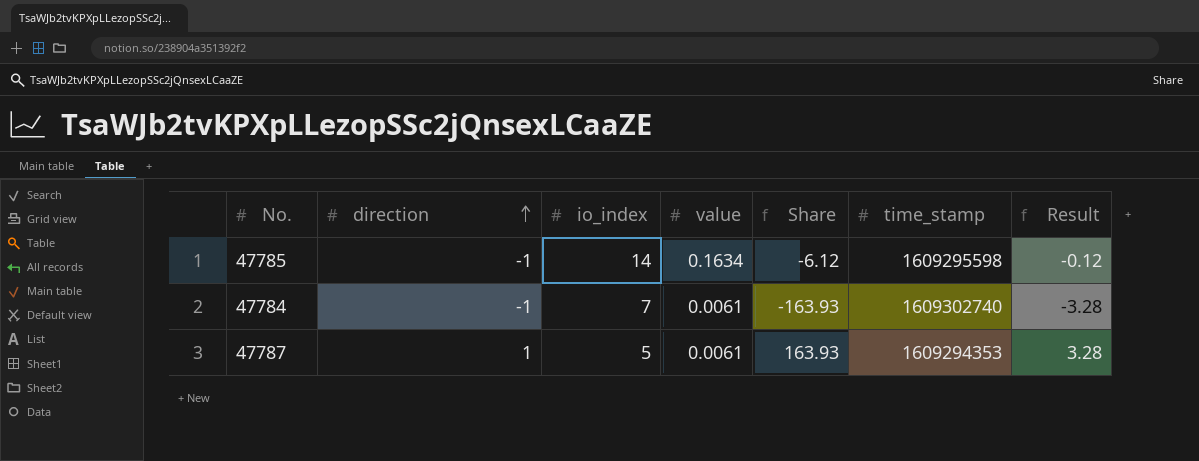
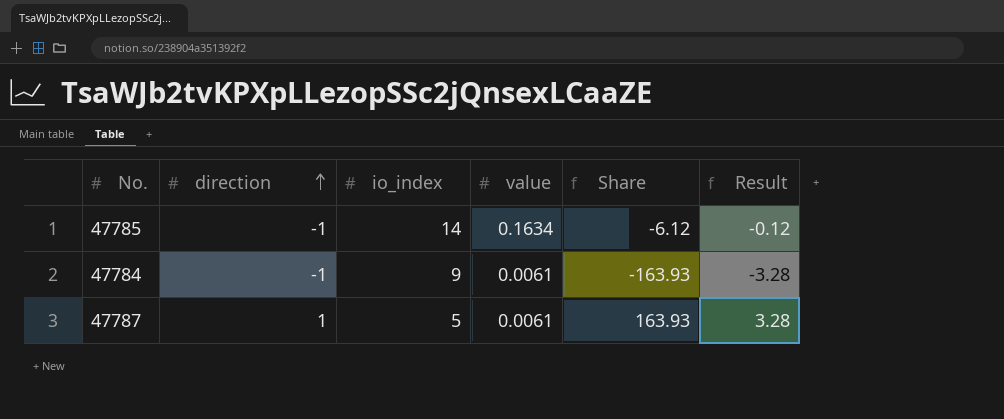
column time_stamp | position: 6 -> none
47784 | io_index: 7 -> 9

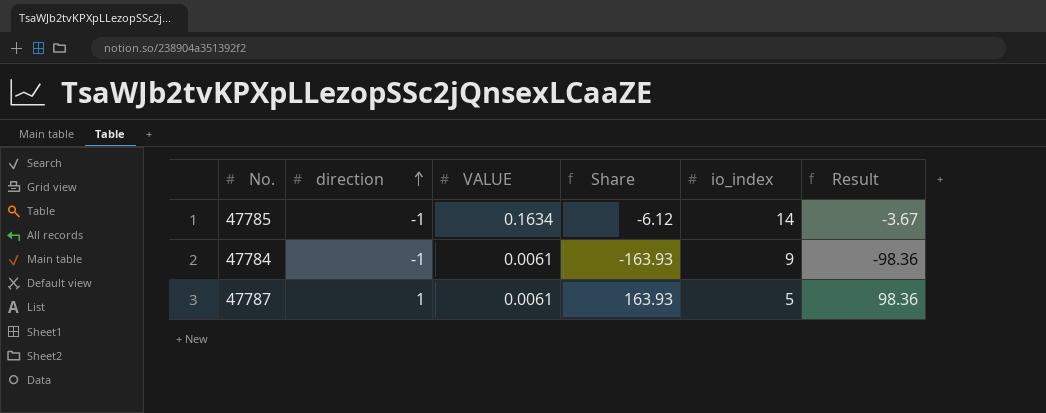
column name: value -> VALUE
column io_index | position: 3 -> 5
column Result | formula: [Share] * 0.02 -> [Share] * 0.6

